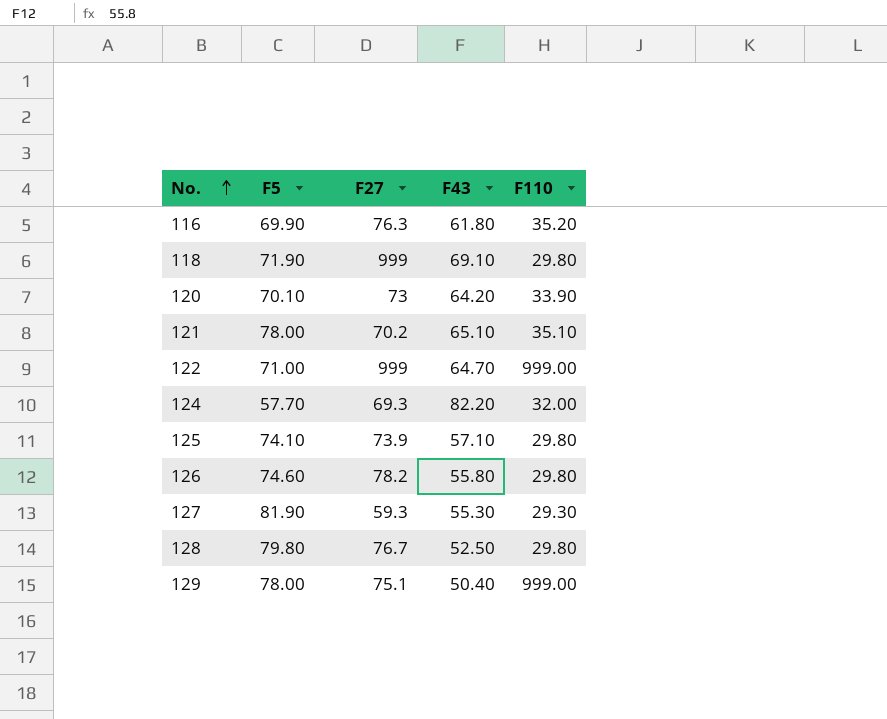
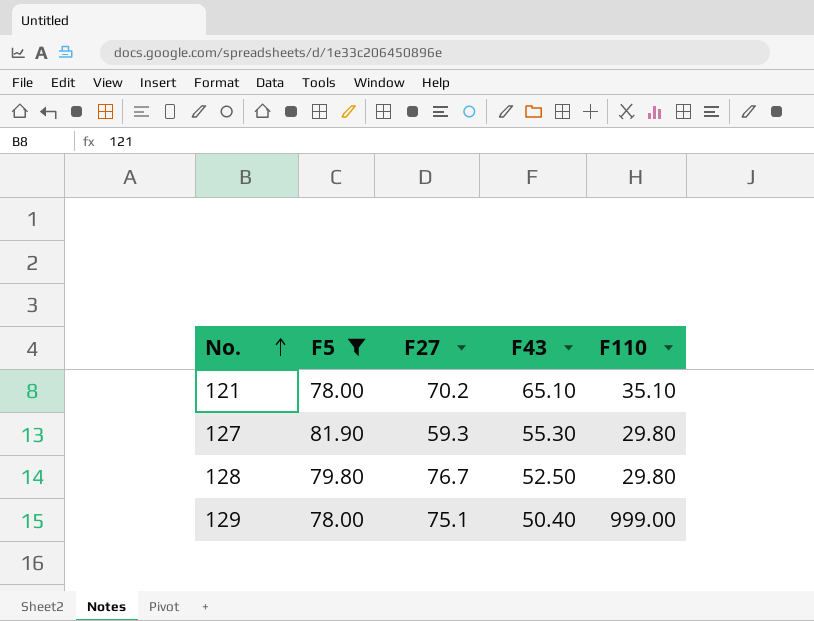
filter: none -> F5 >= 78.00
127 | F110: 29.30 -> 29.80

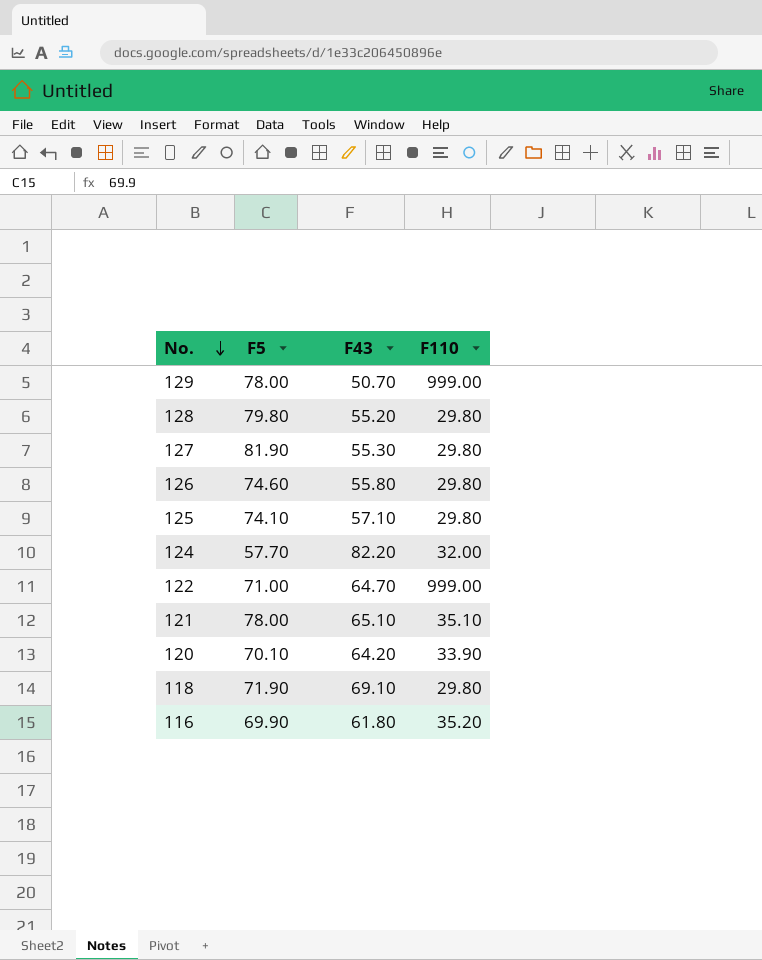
filter: F5 >= 78.00 -> none
row order: No. ascending -> No. descending
column F27 | position: 3 -> none
129 | F43: 50.40 -> 50.70
128 | F43: 52.50 -> 55.20

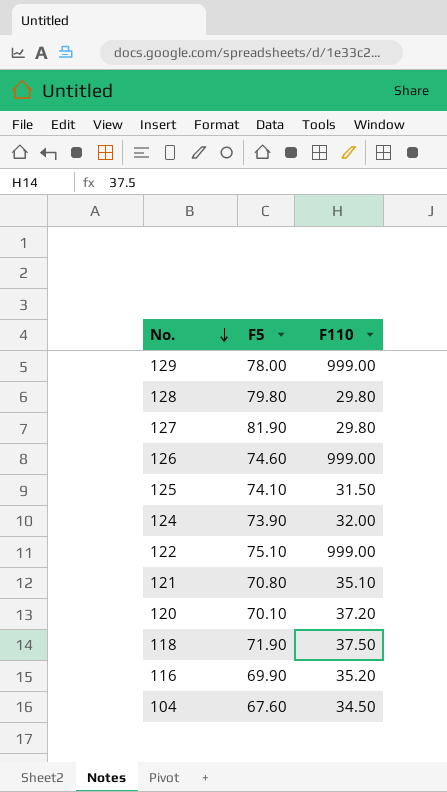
column F43 | position: 3 -> none
126 | F110: 29.80 -> 999.00
125 | F110: 29.80 -> 31.50
124 | F5: 57.70 -> 73.90
122 | F5: 71.00 -> 75.10
121 | F5: 78.00 -> 70.80
120 | F110: 33.90 -> 37.20
118 | F110: 29.80 -> 37.50
row 104: none -> 67.60 | 34.50

